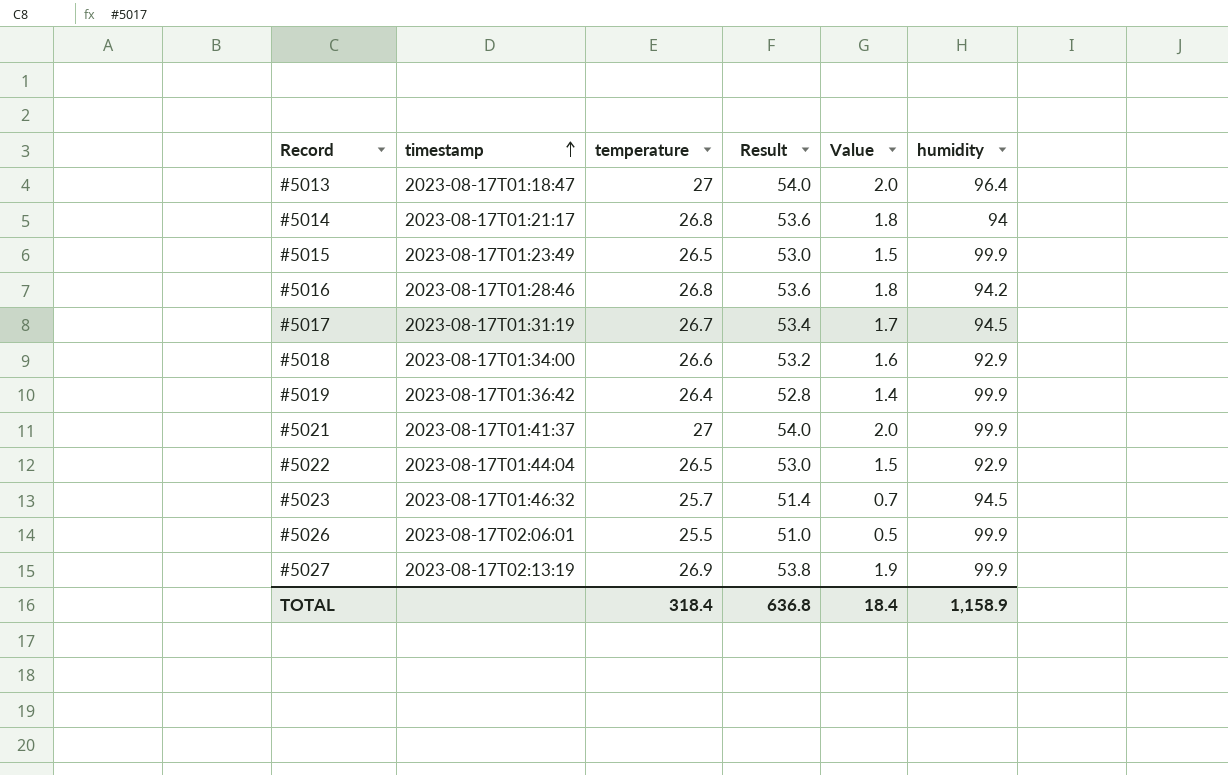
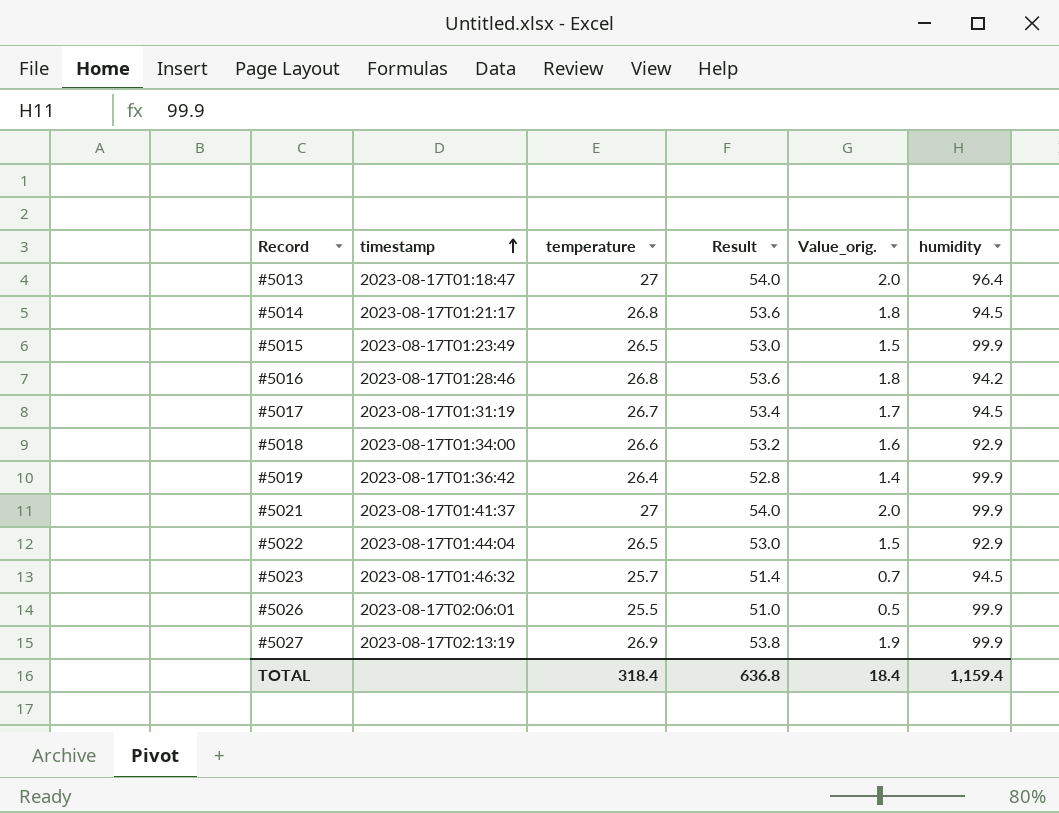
column name: Value -> Value_orig.
#5014 | humidity: 94 -> 94.5
TOTAL | humidity: 1,158.9 -> 1,159.4

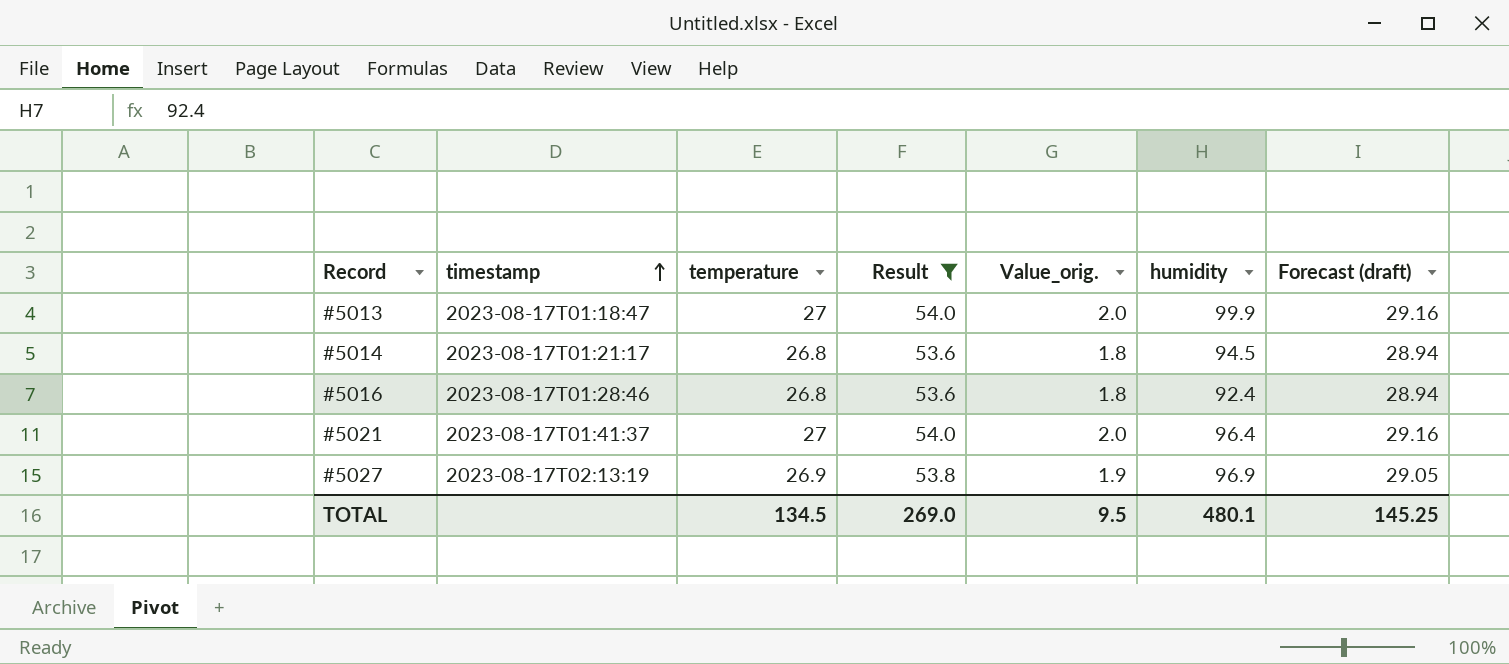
filter: none -> Result >= 53.6
column Forecast (draft) | formula: none -> [temperature] * 1.08
#5013 | humidity: 96.4 -> 99.9
#5016 | humidity: 94.2 -> 92.4
#5021 | humidity: 99.9 -> 96.4
#5027 | humidity: 99.9 -> 96.9
TOTAL | temperature: 318.4 -> 134.5
TOTAL | Result: 636.8 -> 269.0
TOTAL | Value_orig.: 18.4 -> 9.5
TOTAL | humidity: 1,159.4 -> 480.1

